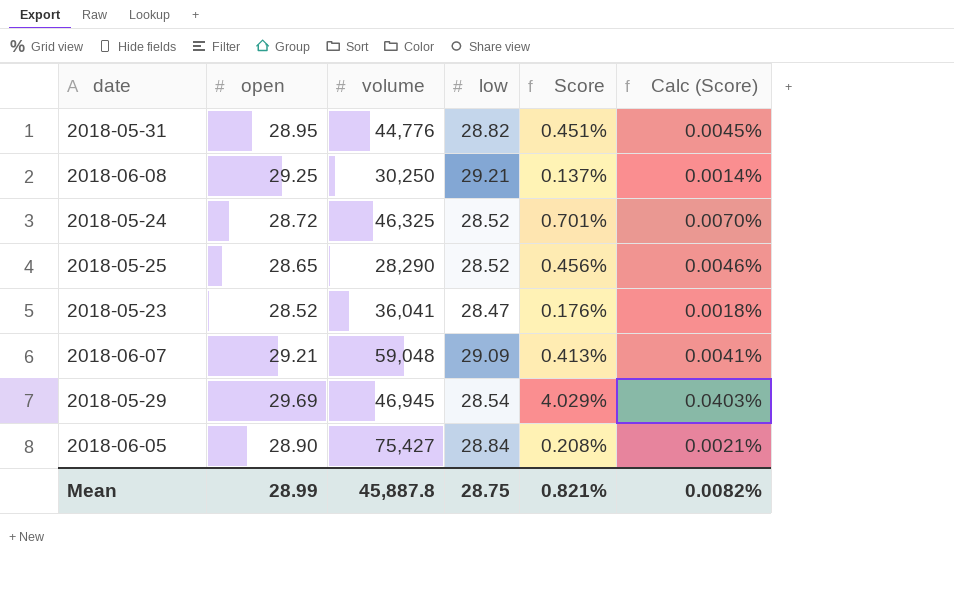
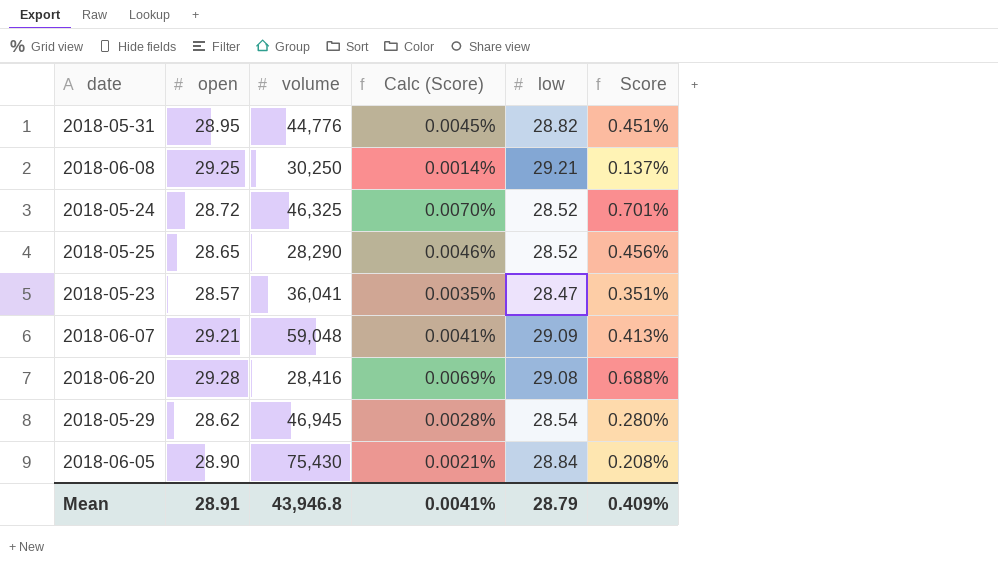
column Calc (Score) | position: 6 -> 4
2018-05-23 | open: 28.52 -> 28.57
2018-05-23 | Calc (Score): 0.0018% -> 0.0035%
2018-05-23 | Score: 0.176% -> 0.351%
row 2018-06-20: none -> 29.28 | 28,416 | 0.0069% | 29.08 | 0.688%
2018-05-29 | open: 29.69 -> 28.62
2018-05-29 | Calc (Score): 0.0403% -> 0.0028%
2018-05-29 | Score: 4.029% -> 0.280%
2018-06-05 | volume: 75,427 -> 75,430
Mean | open: 28.99 -> 28.91
Mean | volume: 45,887.8 -> 43,946.8
Mean | Calc (Score): 0.0082% -> 0.0041%
Mean | low: 28.75 -> 28.79
Mean | Score: 0.821% -> 0.409%

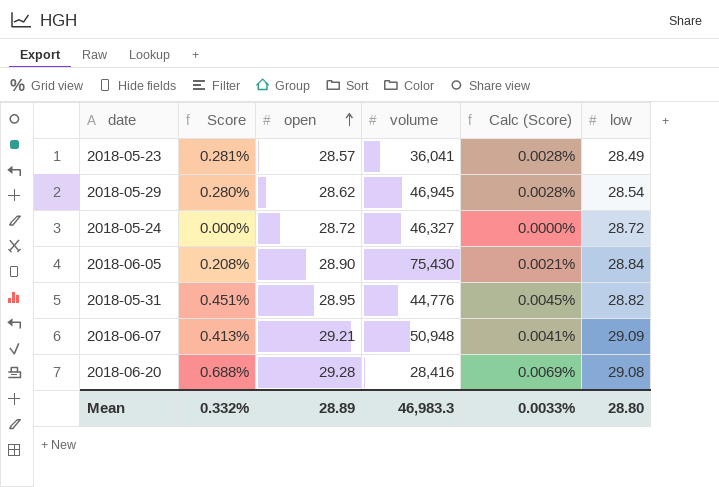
row order: none -> open ascending
column Score | position: 6 -> 2
row 2018-06-08: 29.25 | 30,250 | 0.0014% | 29.21 | 0.137% -> none
row 2018-05-25: 28.65 | 28,290 | 0.0046% | 28.52 | 0.456% -> none
2018-05-23 | Score: 0.351% -> 0.281%
2018-05-23 | Calc (Score): 0.0035% -> 0.0028%
2018-05-23 | low: 28.47 -> 28.49
2018-05-24 | Score: 0.701% -> 0.000%
2018-05-24 | volume: 46,325 -> 46,327
2018-05-24 | Calc (Score): 0.0070% -> 0.0000%
2018-05-24 | low: 28.52 -> 28.72
2018-06-07 | volume: 59,048 -> 50,948
Mean | Score: 0.409% -> 0.332%
Mean | open: 28.91 -> 28.89
Mean | volume: 43,946.8 -> 46,983.3
Mean | Calc (Score): 0.0041% -> 0.0033%
Mean | low: 28.79 -> 28.80

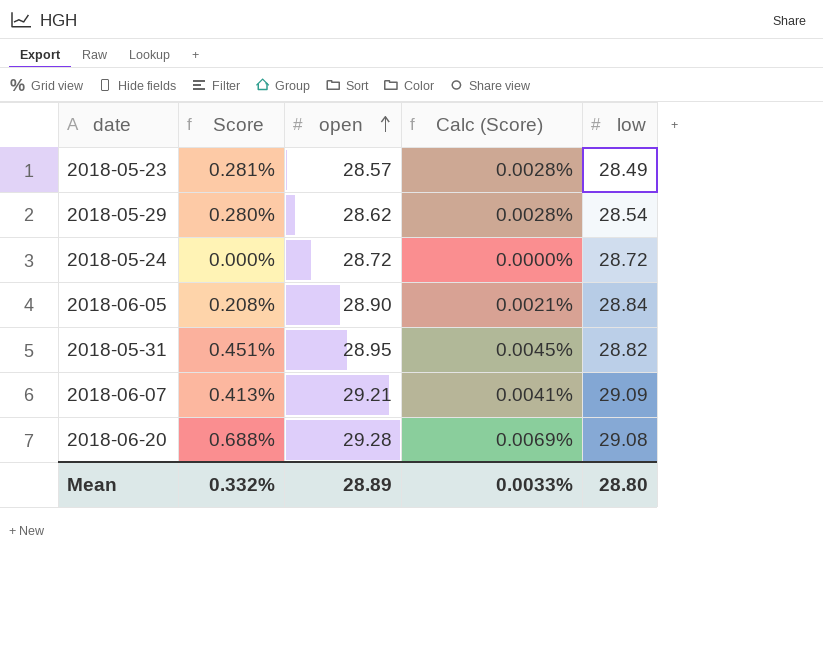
column volume | position: 4 -> none

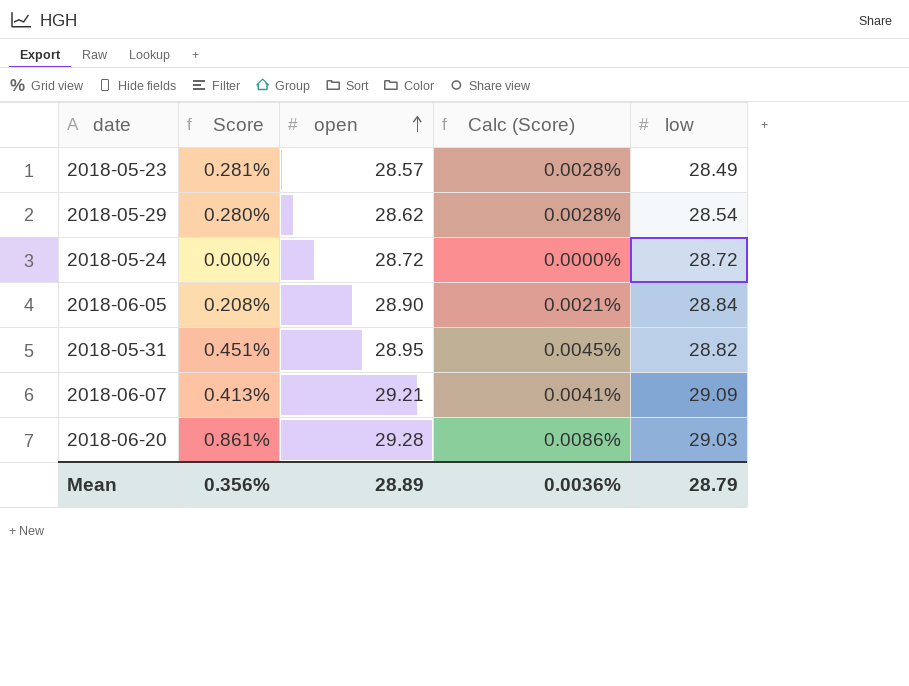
2018-06-20 | Score: 0.688% -> 0.861%
2018-06-20 | Calc (Score): 0.0069% -> 0.0086%
2018-06-20 | low: 29.08 -> 29.03
Mean | Score: 0.332% -> 0.356%
Mean | Calc (Score): 0.0033% -> 0.0036%
Mean | low: 28.80 -> 28.79

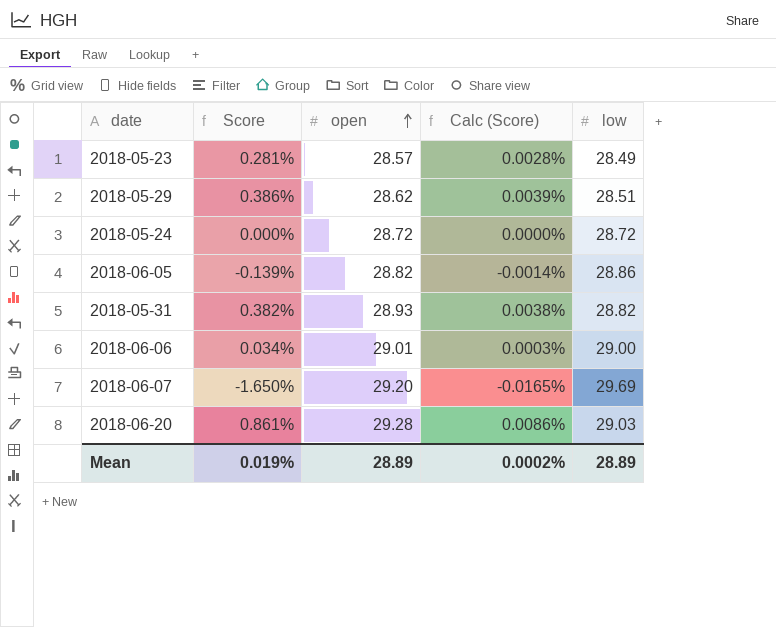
2018-05-29 | Score: 0.280% -> 0.386%
2018-05-29 | Calc (Score): 0.0028% -> 0.0039%
2018-05-29 | low: 28.54 -> 28.51
2018-06-05 | Score: 0.208% -> -0.139%
2018-06-05 | open: 28.90 -> 28.82
2018-06-05 | Calc (Score): 0.0021% -> -0.0014%
2018-06-05 | low: 28.84 -> 28.86
2018-05-31 | Score: 0.451% -> 0.382%
2018-05-31 | open: 28.95 -> 28.93
2018-05-31 | Calc (Score): 0.0045% -> 0.0038%
row 2018-06-06: none -> 0.034% | 29.01 | 0.0003% | 29.00
2018-06-07 | Score: 0.413% -> -1.650%
2018-06-07 | open: 29.21 -> 29.20
2018-06-07 | Calc (Score): 0.0041% -> -0.0165%
2018-06-07 | low: 29.09 -> 29.69
Mean | Score: 0.356% -> 0.019%
Mean | Calc (Score): 0.0036% -> 0.0002%
Mean | low: 28.79 -> 28.89

